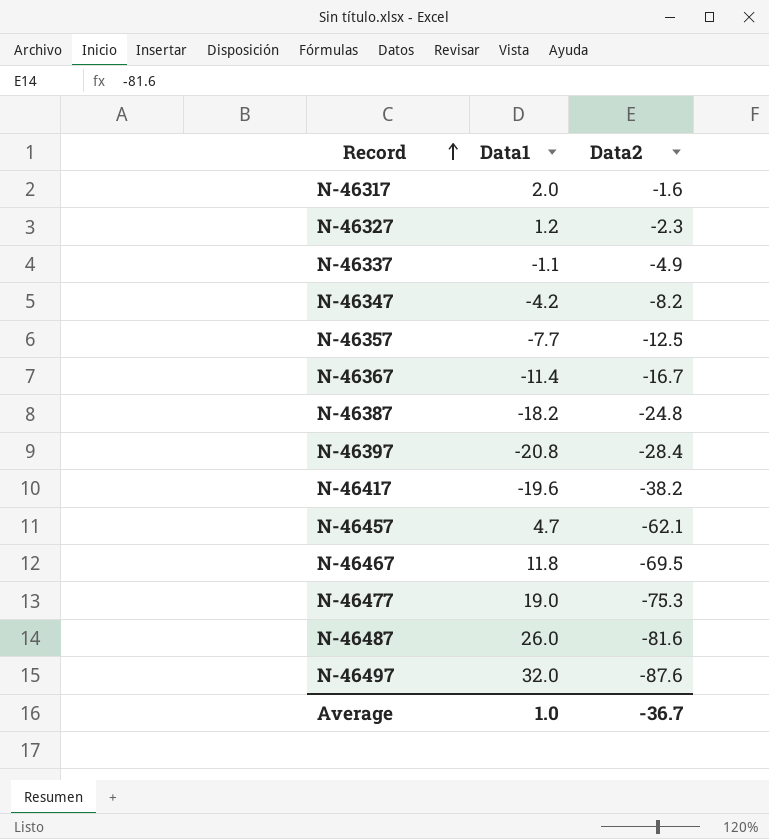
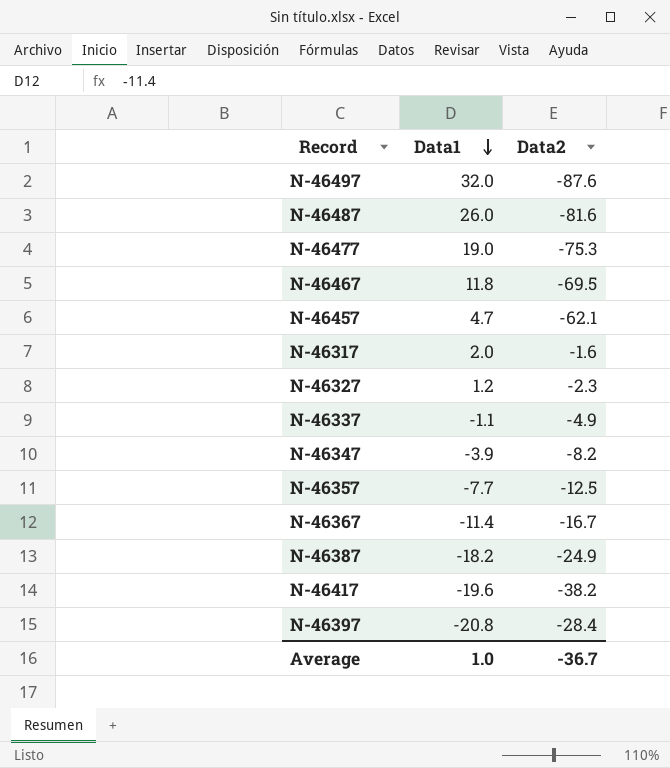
row order: Record ascending -> Data1 descending
N-46347 | Data1: -4.2 -> -3.9
N-46387 | Data2: -24.8 -> -24.9

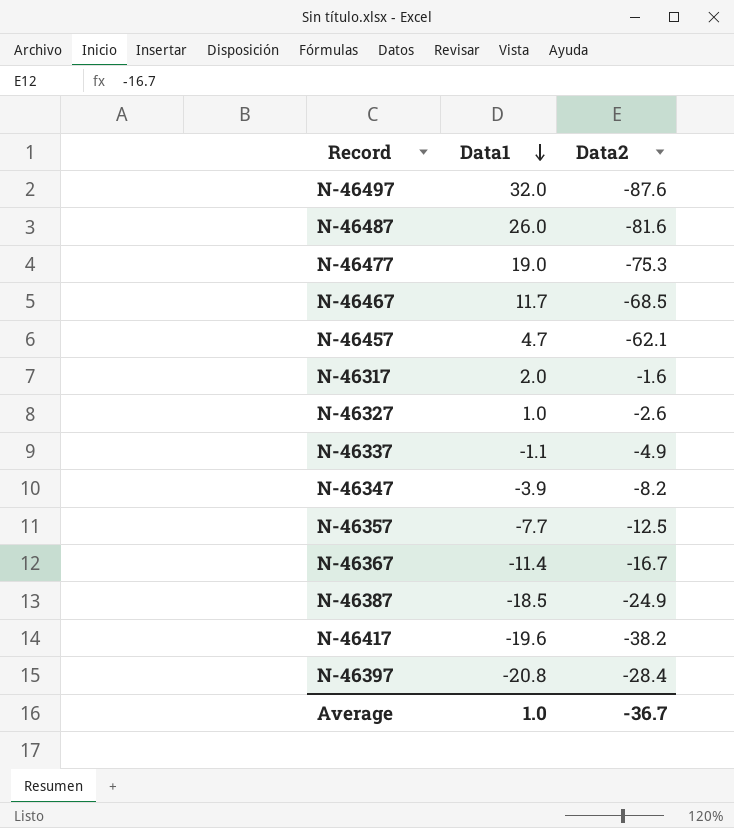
N-46467 | Data1: 11.8 -> 11.7
N-46467 | Data2: -69.5 -> -68.5
N-46327 | Data1: 1.2 -> 1.0
N-46327 | Data2: -2.3 -> -2.6
N-46387 | Data1: -18.2 -> -18.5

